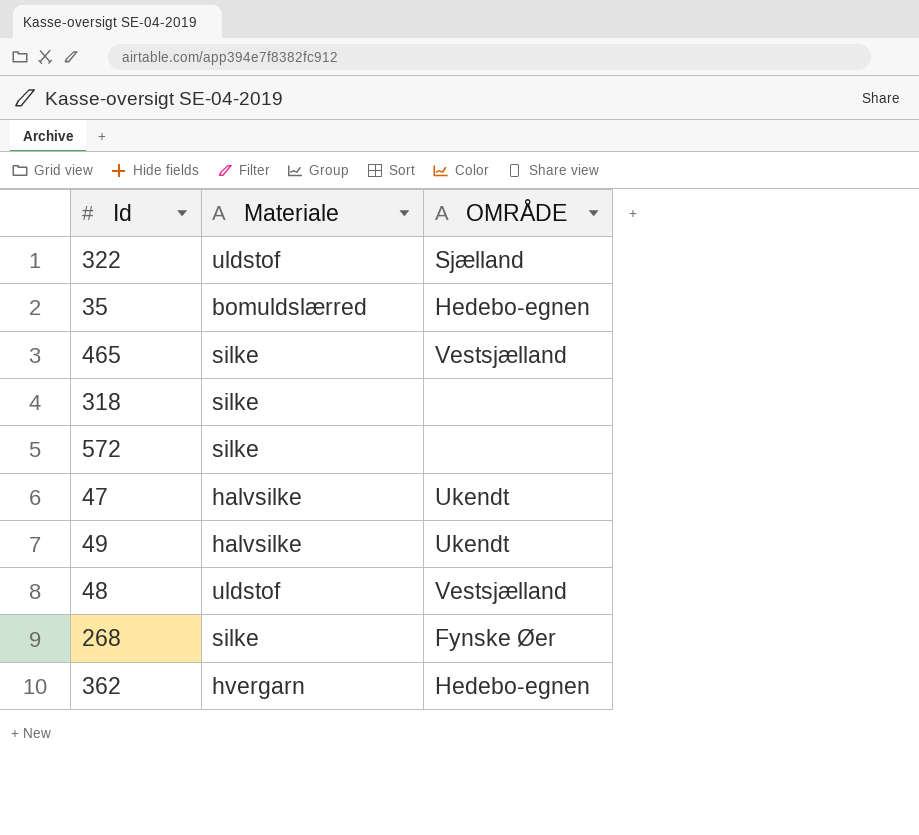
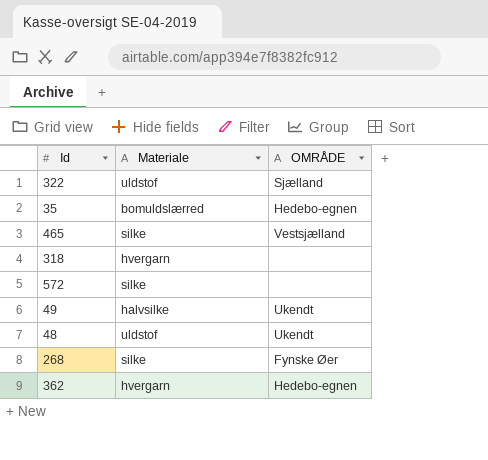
row 47: halvsilke | Ukendt -> none
318 | Materiale: silke -> hvergarn
48 | OMRÅDE: Vestsjælland -> Ukendt

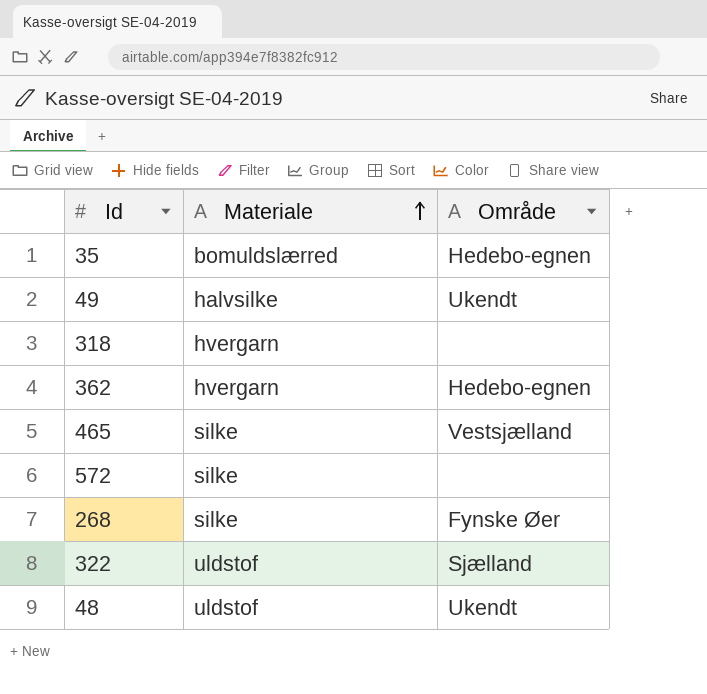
row order: none -> Materiale ascending
column name: OMRÅDE -> Område

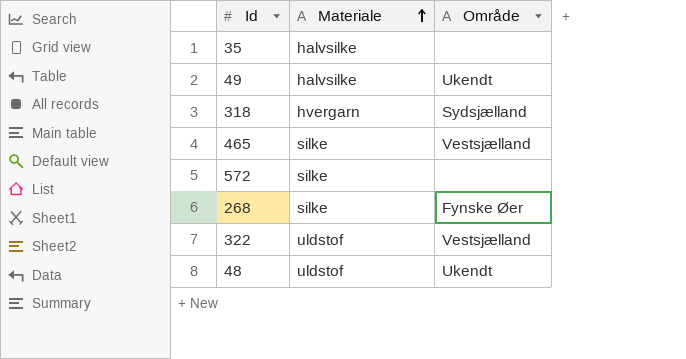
row 362: hvergarn | Hedebo-egnen -> none
35 | Materiale: bomuldslærred -> halvsilke
35 | Område: Hedebo-egnen -> none
318 | Område: none -> Sydsjælland
322 | Område: Sjælland -> Vestsjælland

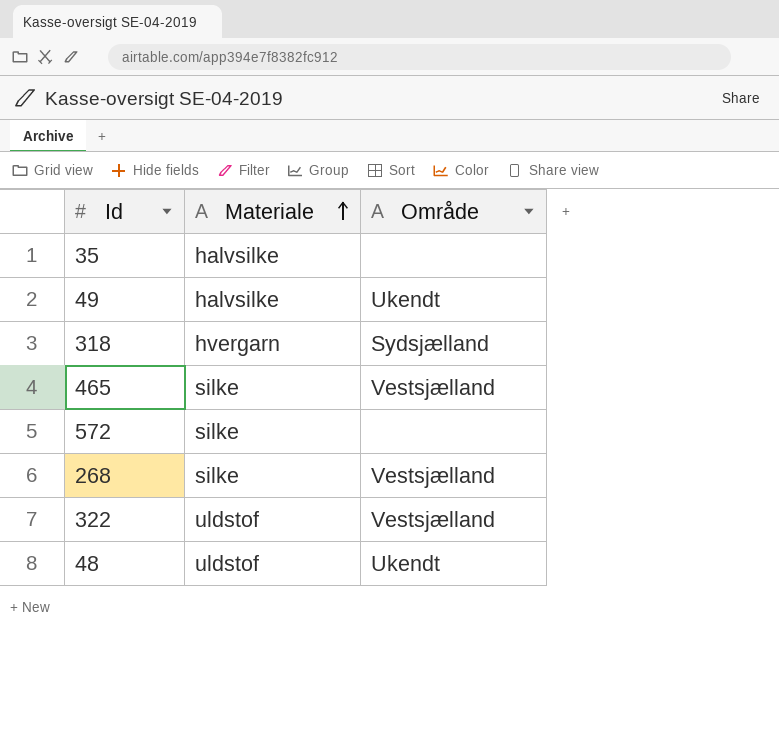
268 | Område: Fynske Øer -> Vestsjælland

